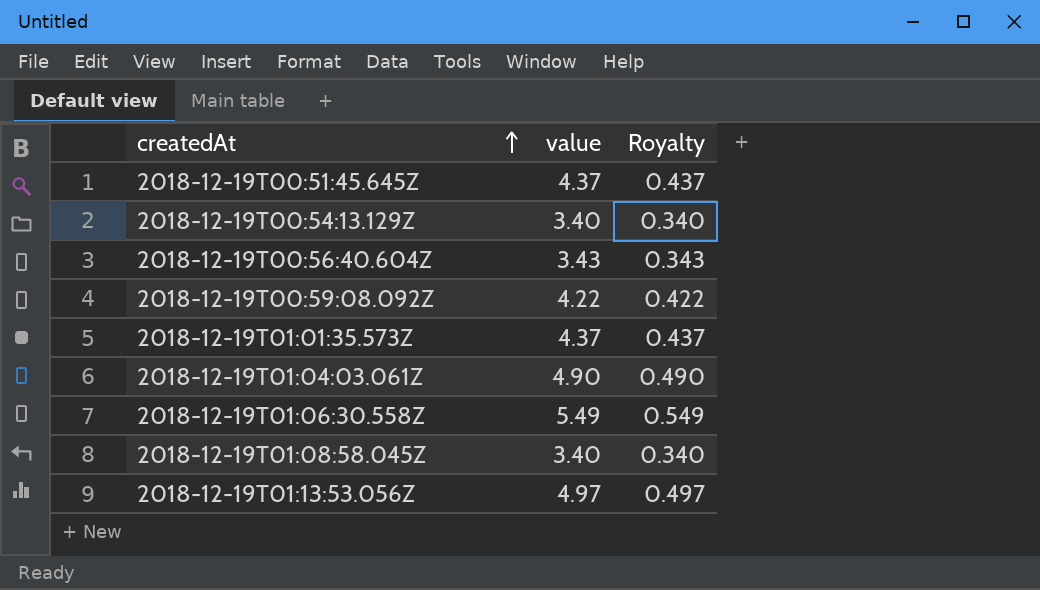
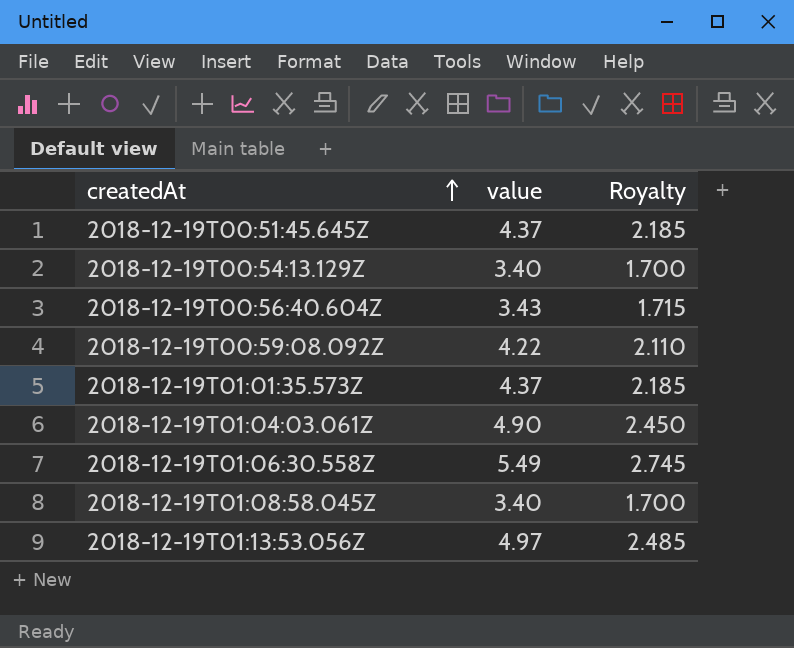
column Royalty | formula: [value] * 0.1 -> [value] * 0.5

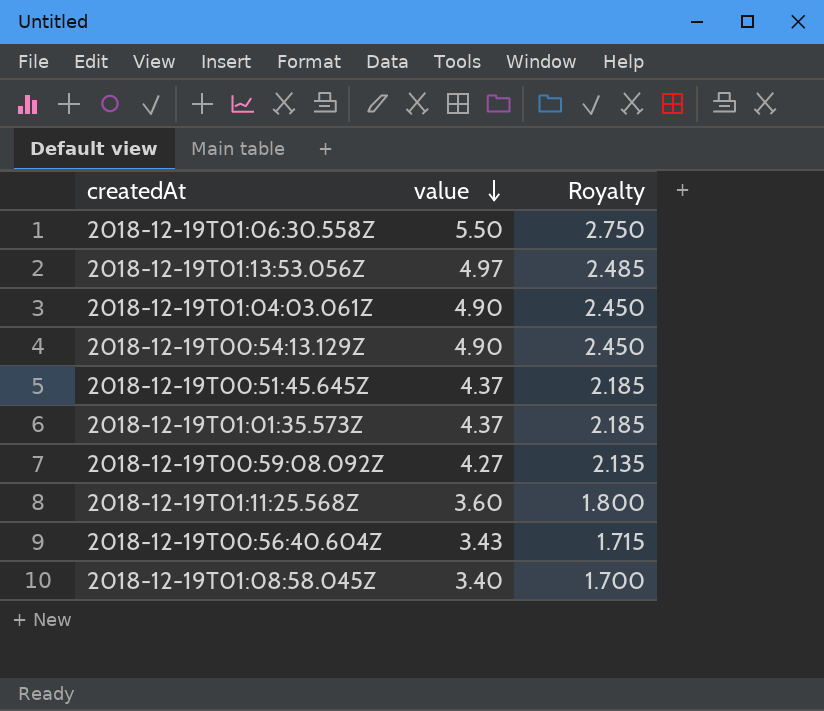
row order: createdAt ascending -> value descending
2018-12-19T01:06:30.558Z | value: 5.49 -> 5.50
2018-12-19T01:06:30.558Z | Royalty: 2.745 -> 2.750
2018-12-19T00:54:13.129Z | value: 3.40 -> 4.90
2018-12-19T00:54:13.129Z | Royalty: 1.700 -> 2.450
2018-12-19T00:59:08.092Z | value: 4.22 -> 4.27
2018-12-19T00:59:08.092Z | Royalty: 2.110 -> 2.135
row 2018-12-19T01:11:25.568Z: none -> 3.60 | 1.800

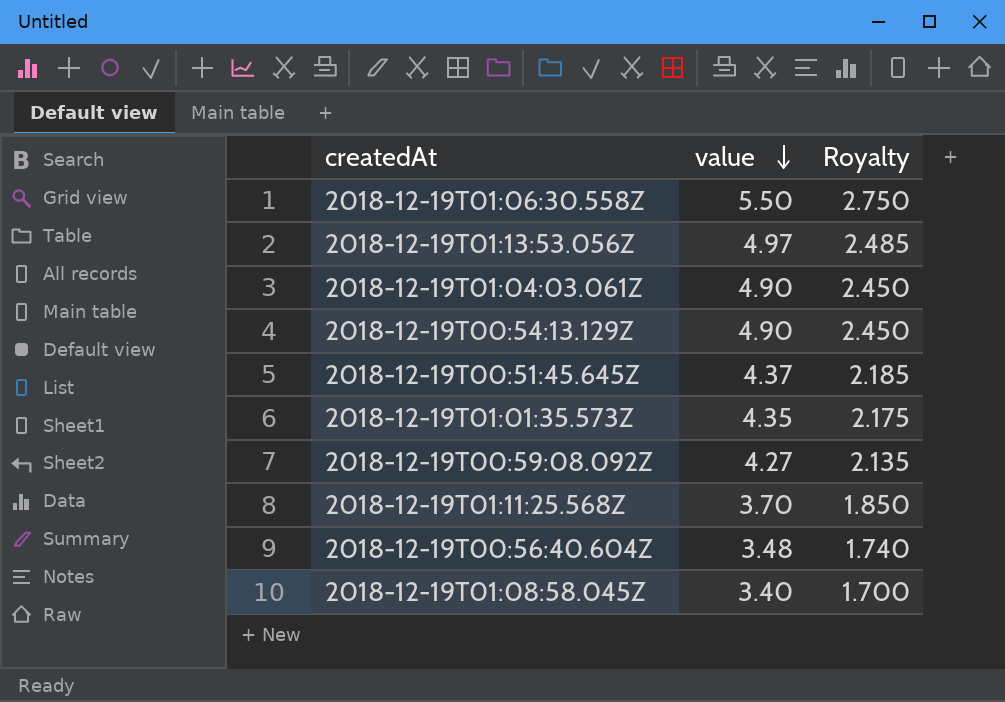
2018-12-19T01:01:35.573Z | value: 4.37 -> 4.35
2018-12-19T01:01:35.573Z | Royalty: 2.185 -> 2.175
2018-12-19T01:11:25.568Z | value: 3.60 -> 3.70
2018-12-19T01:11:25.568Z | Royalty: 1.800 -> 1.850
2018-12-19T00:56:40.604Z | value: 3.43 -> 3.48
2018-12-19T00:56:40.604Z | Royalty: 1.715 -> 1.740

